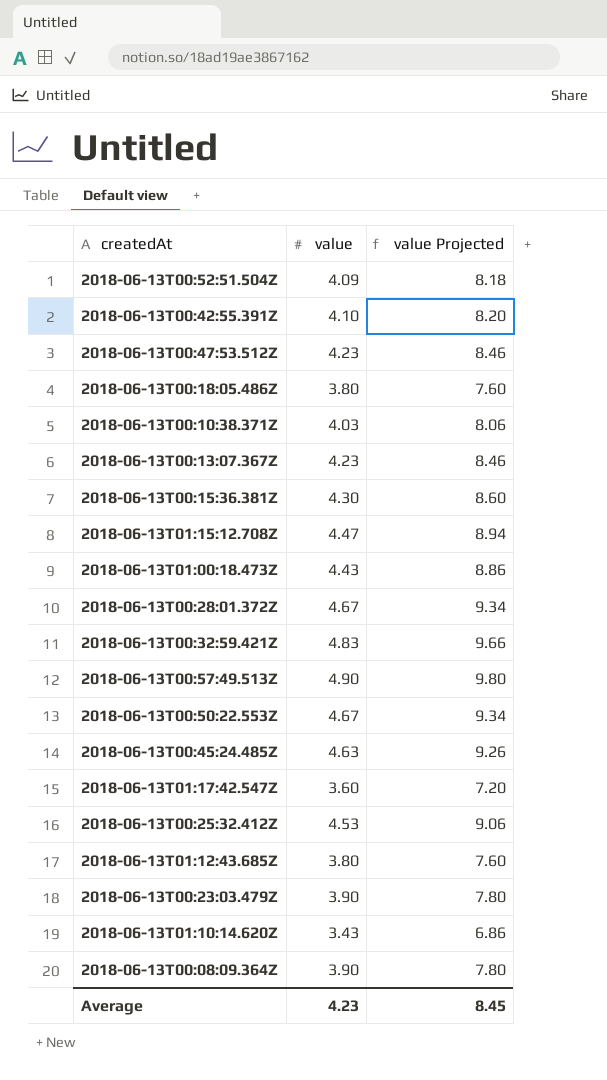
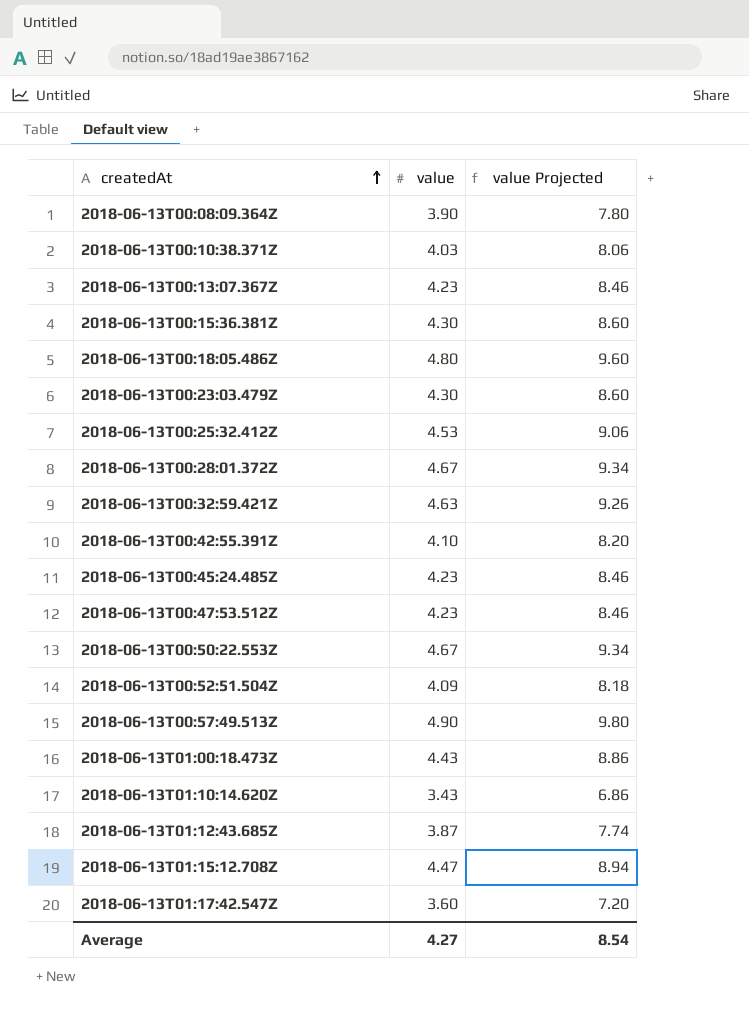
row order: none -> createdAt ascending
2018-06-13T00:18:05.486Z | value: 3.80 -> 4.80
2018-06-13T00:18:05.486Z | value Projected: 7.60 -> 9.60
2018-06-13T00:23:03.479Z | value: 3.90 -> 4.30
2018-06-13T00:23:03.479Z | value Projected: 7.80 -> 8.60
2018-06-13T00:32:59.421Z | value: 4.83 -> 4.63
2018-06-13T00:32:59.421Z | value Projected: 9.66 -> 9.26
2018-06-13T00:45:24.485Z | value: 4.63 -> 4.23
2018-06-13T00:45:24.485Z | value Projected: 9.26 -> 8.46
2018-06-13T01:12:43.685Z | value: 3.80 -> 3.87
2018-06-13T01:12:43.685Z | value Projected: 7.60 -> 7.74
Average | value: 4.23 -> 4.27
Average | value Projected: 8.45 -> 8.54

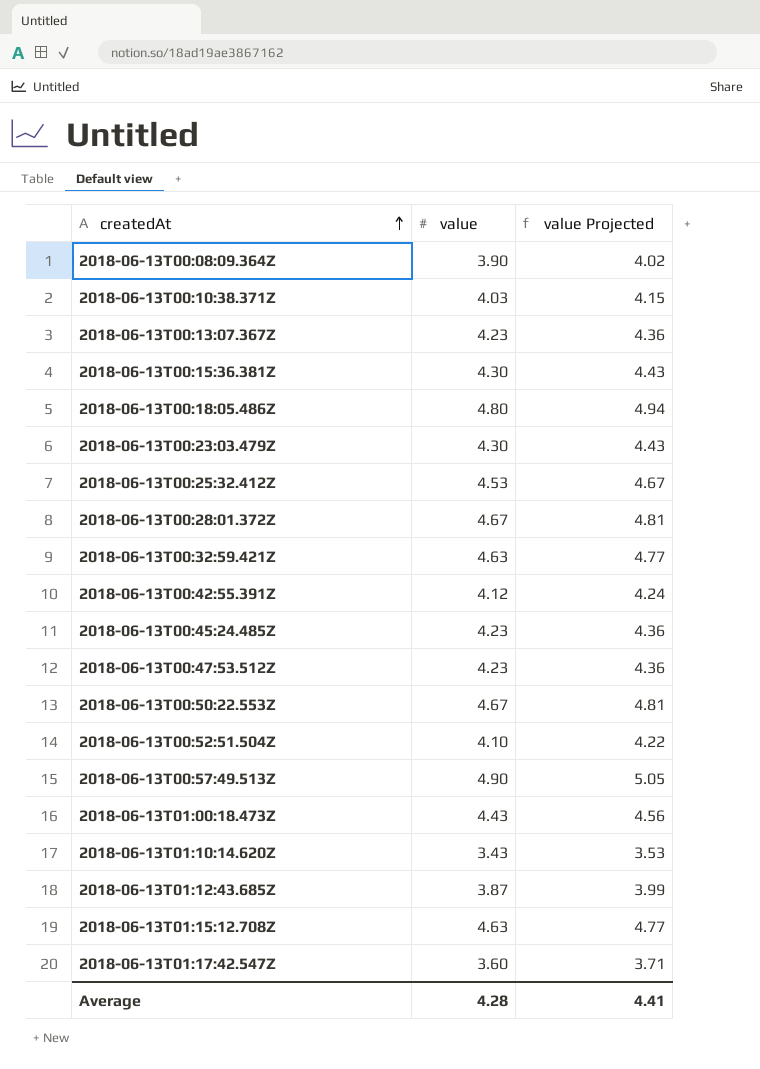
column value Projected | formula: [value] * 2 -> [value] * 1.03
2018-06-13T00:42:55.391Z | value: 4.10 -> 4.12
2018-06-13T00:52:51.504Z | value: 4.09 -> 4.10
2018-06-13T01:15:12.708Z | value: 4.47 -> 4.63
Average | value: 4.27 -> 4.28
Average | value Projected: 8.54 -> 4.41

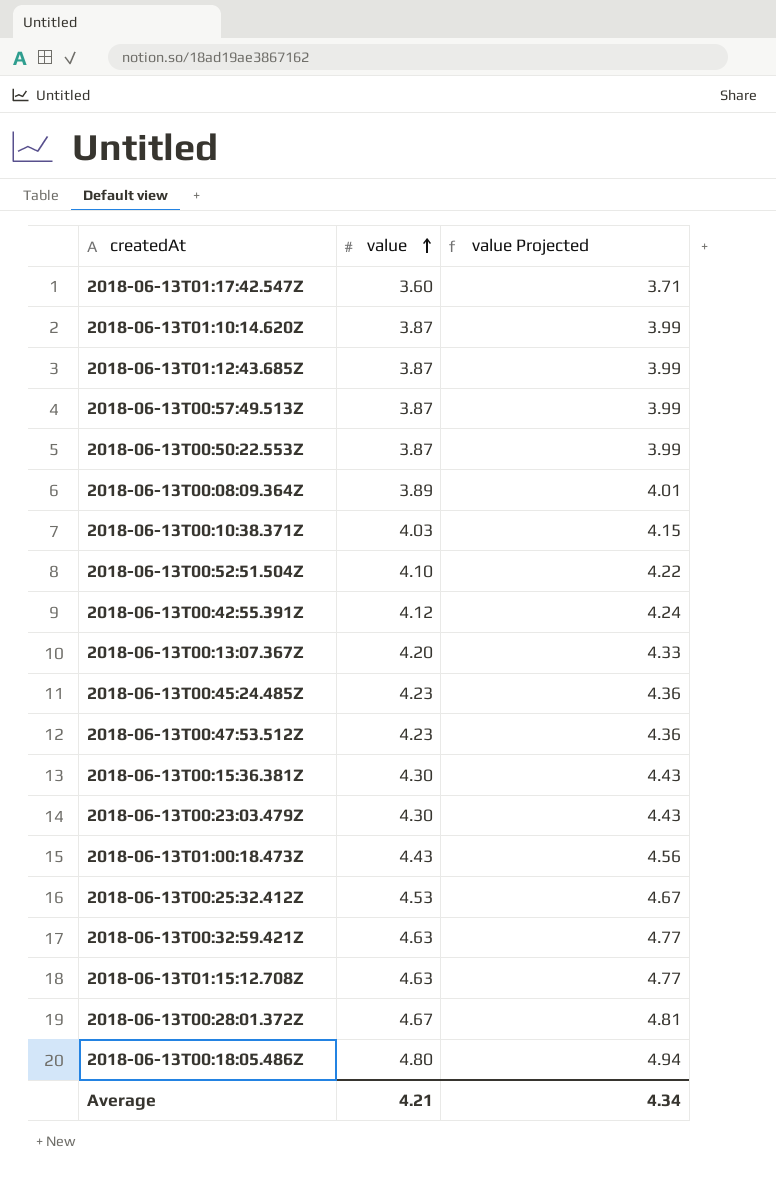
row order: createdAt ascending -> value ascending
2018-06-13T01:10:14.620Z | value: 3.43 -> 3.87
2018-06-13T01:10:14.620Z | value Projected: 3.53 -> 3.99
2018-06-13T00:57:49.513Z | value: 4.90 -> 3.87
2018-06-13T00:57:49.513Z | value Projected: 5.05 -> 3.99
2018-06-13T00:50:22.553Z | value: 4.67 -> 3.87
2018-06-13T00:50:22.553Z | value Projected: 4.81 -> 3.99
2018-06-13T00:08:09.364Z | value: 3.90 -> 3.89
2018-06-13T00:08:09.364Z | value Projected: 4.02 -> 4.01
2018-06-13T00:13:07.367Z | value: 4.23 -> 4.20
2018-06-13T00:13:07.367Z | value Projected: 4.36 -> 4.33
Average | value: 4.28 -> 4.21
Average | value Projected: 4.41 -> 4.34

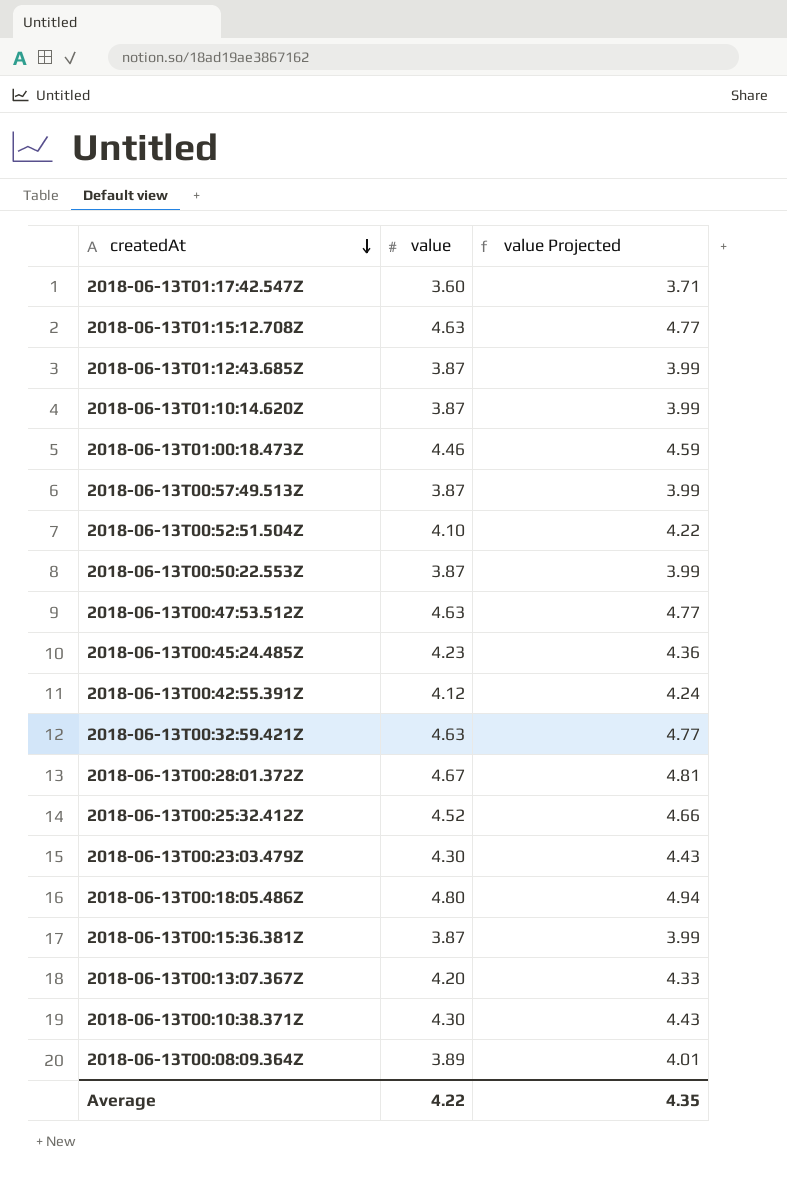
row order: value ascending -> createdAt descending
2018-06-13T01:00:18.473Z | value: 4.43 -> 4.46
2018-06-13T01:00:18.473Z | value Projected: 4.56 -> 4.59
2018-06-13T00:47:53.512Z | value: 4.23 -> 4.63
2018-06-13T00:47:53.512Z | value Projected: 4.36 -> 4.77
2018-06-13T00:25:32.412Z | value: 4.53 -> 4.52
2018-06-13T00:25:32.412Z | value Projected: 4.67 -> 4.66
2018-06-13T00:15:36.381Z | value: 4.30 -> 3.87
2018-06-13T00:15:36.381Z | value Projected: 4.43 -> 3.99
2018-06-13T00:10:38.371Z | value: 4.03 -> 4.30
2018-06-13T00:10:38.371Z | value Projected: 4.15 -> 4.43
Average | value: 4.21 -> 4.22
Average | value Projected: 4.34 -> 4.35

